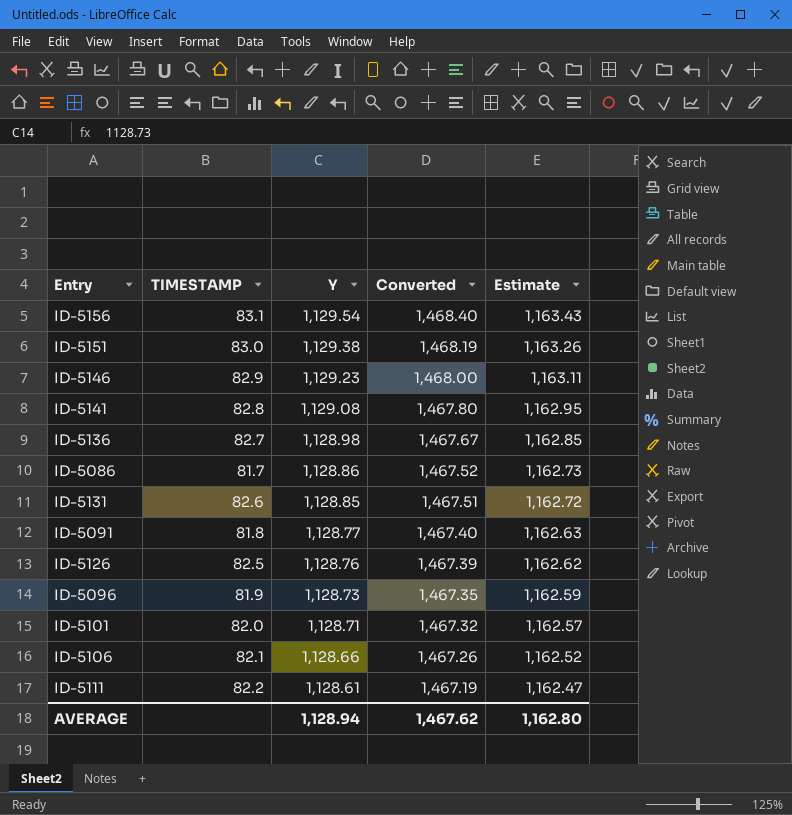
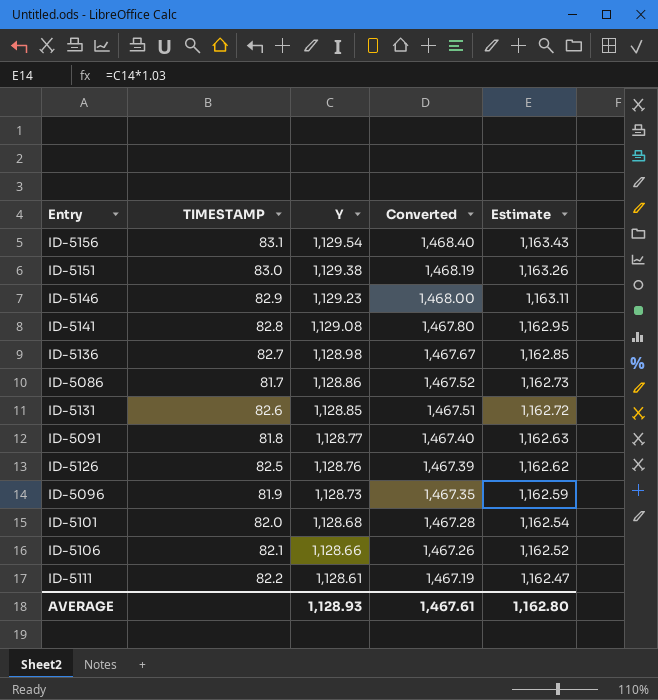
ID-5101 | Y: 1,128.71 -> 1,128.68
ID-5101 | Converted: 1,467.32 -> 1,467.28
ID-5101 | Estimate: 1,162.57 -> 1,162.54
AVERAGE | Y: 1,128.94 -> 1,128.93
AVERAGE | Converted: 1,467.62 -> 1,467.61

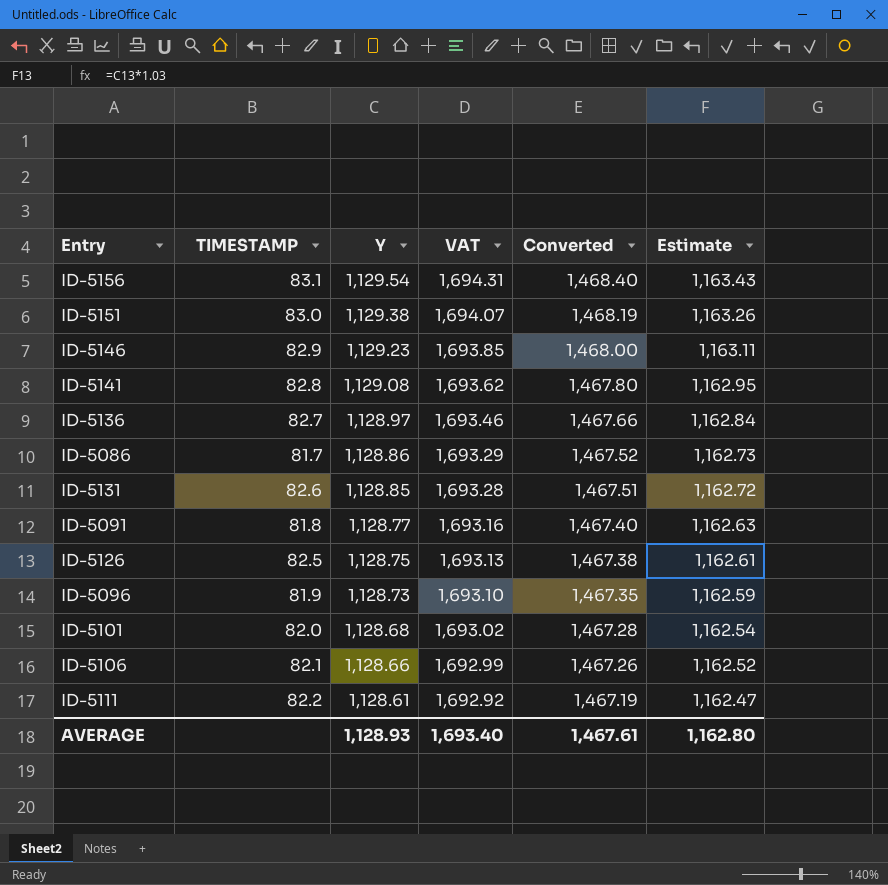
column VAT | formula: none -> [Y] * 1.5
ID-5136 | Y: 1,128.98 -> 1,128.97
ID-5136 | Converted: 1,467.67 -> 1,467.66
ID-5136 | Estimate: 1,162.85 -> 1,162.84
ID-5126 | Y: 1,128.76 -> 1,128.75
ID-5126 | Converted: 1,467.39 -> 1,467.38
ID-5126 | Estimate: 1,162.62 -> 1,162.61

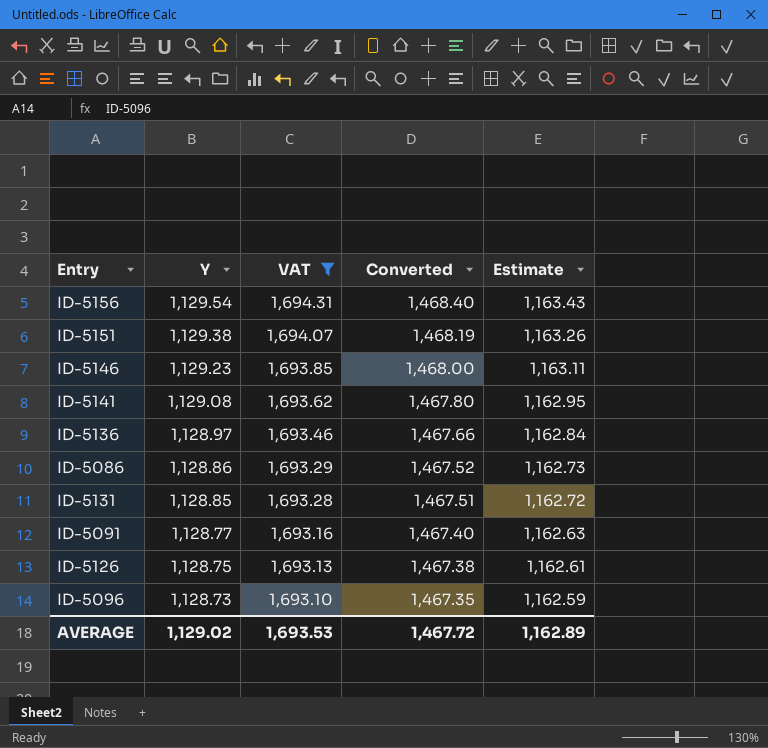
filter: none -> VAT >= 1,693.10
column TIMESTAMP | position: 2 -> none
AVERAGE | Y: 1,128.93 -> 1,129.02
AVERAGE | VAT: 1,693.40 -> 1,693.53
AVERAGE | Converted: 1,467.61 -> 1,467.72
AVERAGE | Estimate: 1,162.80 -> 1,162.89

